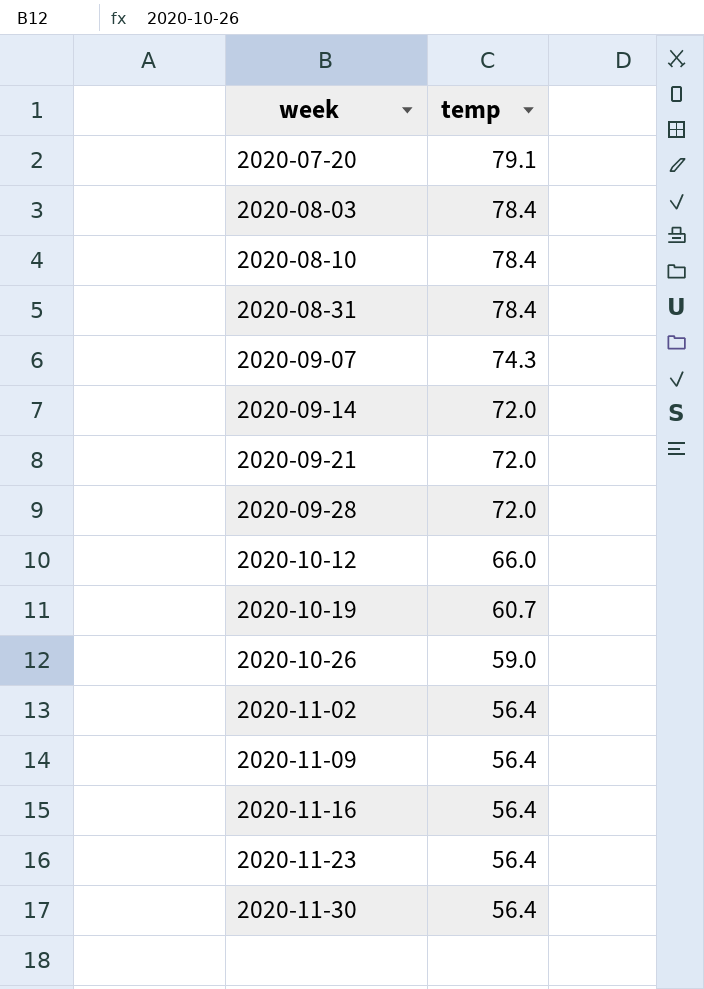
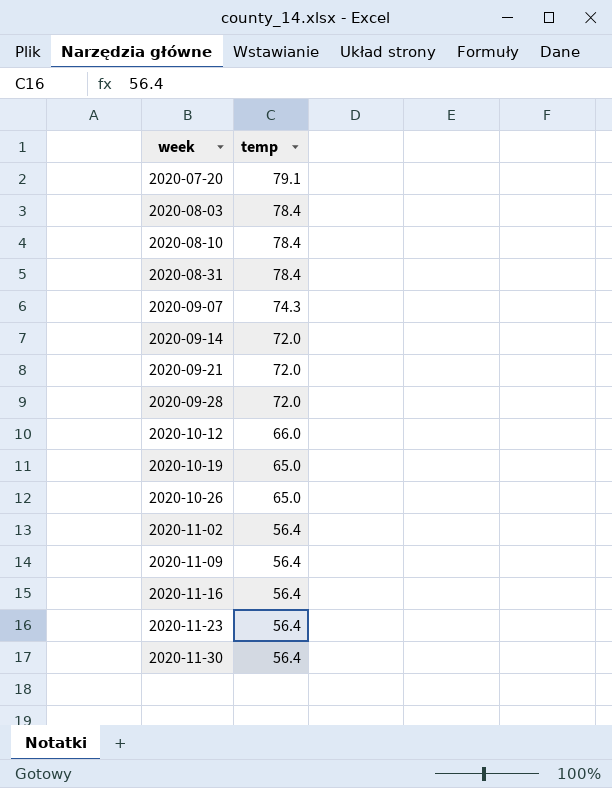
2020-10-19 | temp: 60.7 -> 65.0
2020-10-26 | temp: 59.0 -> 65.0

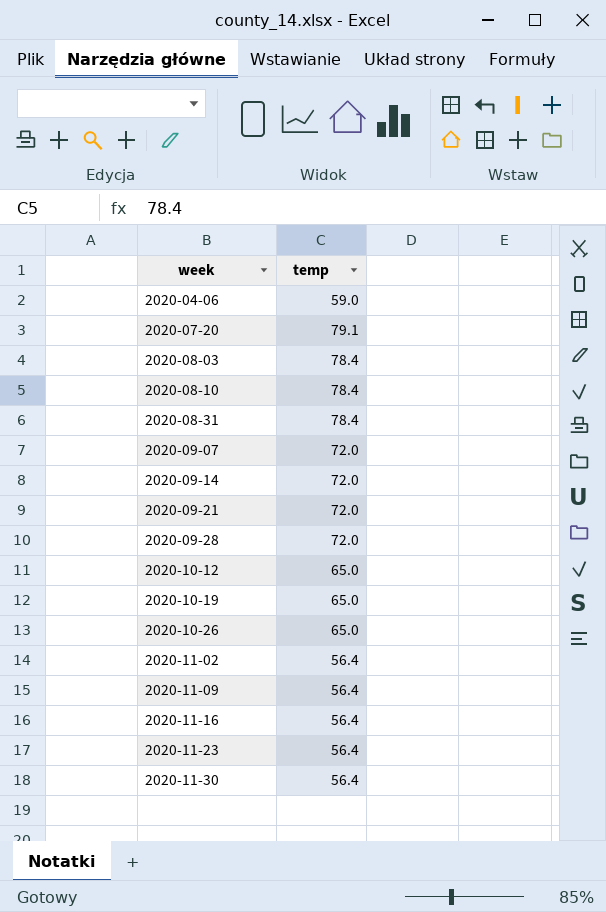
row 2020-04-06: none -> 59.0
2020-09-07 | temp: 74.3 -> 72.0
2020-10-12 | temp: 66.0 -> 65.0

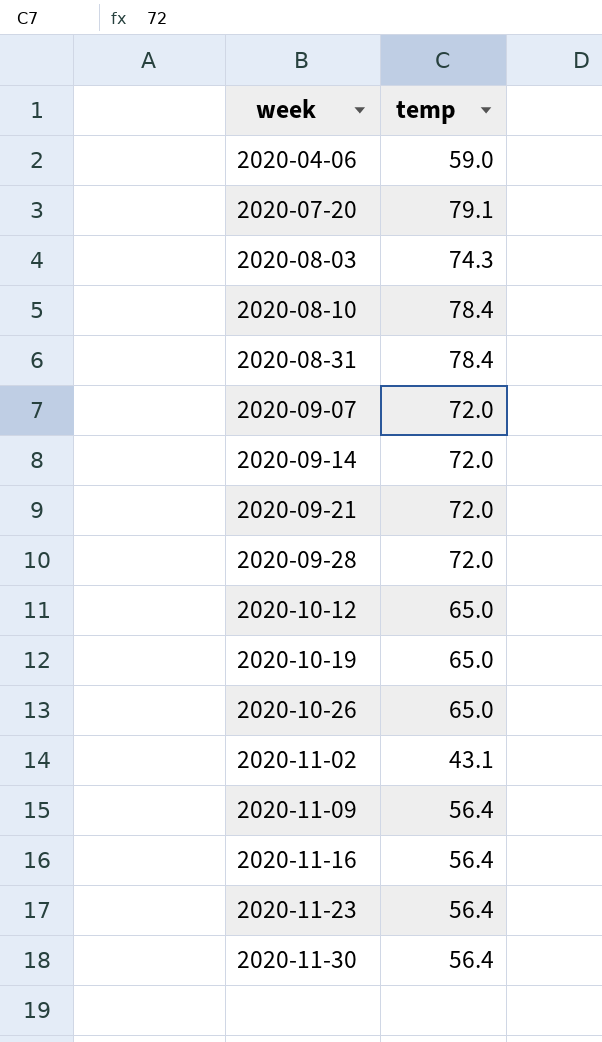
2020-08-03 | temp: 78.4 -> 74.3
2020-11-02 | temp: 56.4 -> 43.1

